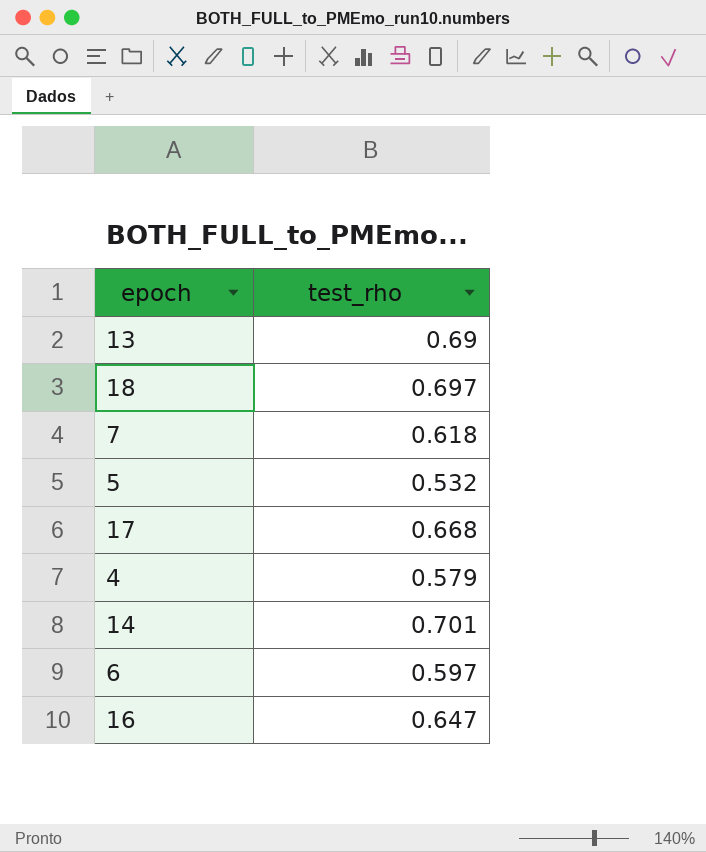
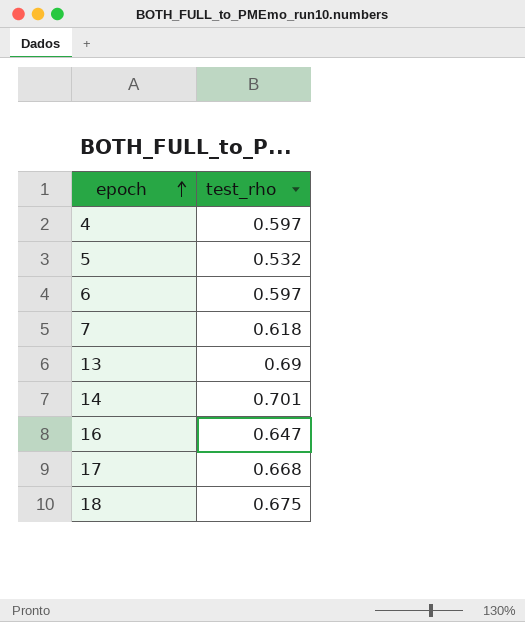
row order: none -> epoch ascending
4 | test_rho: 0.579 -> 0.597
18 | test_rho: 0.697 -> 0.675

